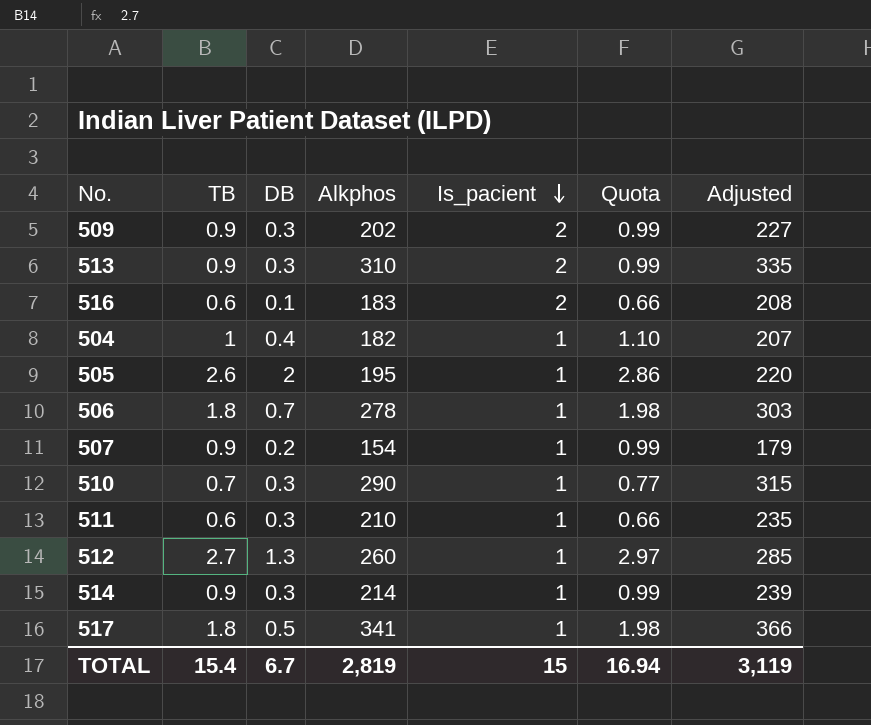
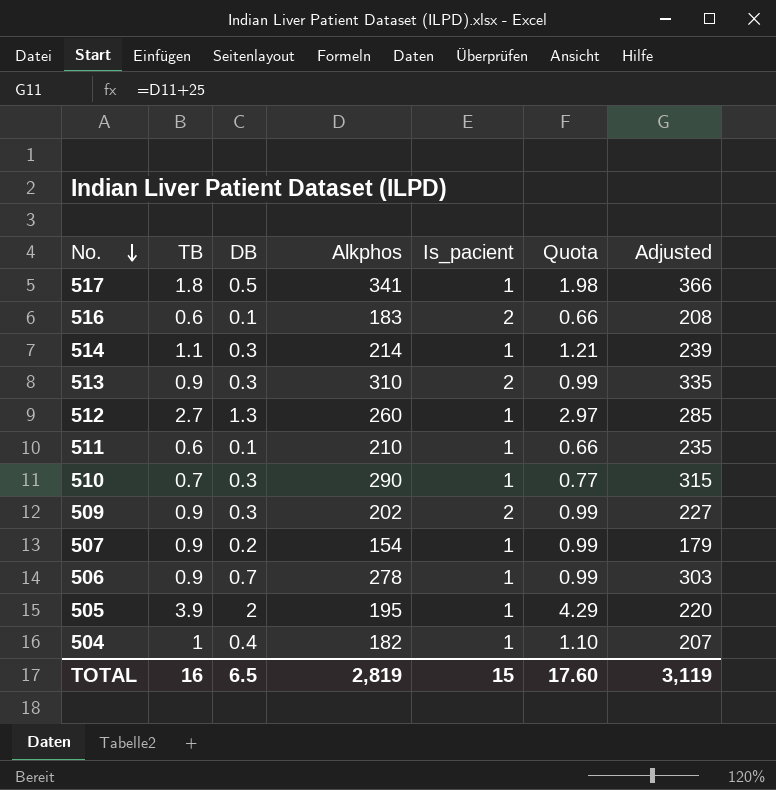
row order: Is_pacient descending -> No. descending
514 | TB: 0.9 -> 1.1
514 | Quota: 0.99 -> 1.21
511 | DB: 0.3 -> 0.1
506 | TB: 1.8 -> 0.9
506 | Quota: 1.98 -> 0.99
505 | TB: 2.6 -> 3.9
505 | Quota: 2.86 -> 4.29
TOTAL | TB: 15.4 -> 16
TOTAL | DB: 6.7 -> 6.5
TOTAL | Quota: 16.94 -> 17.60

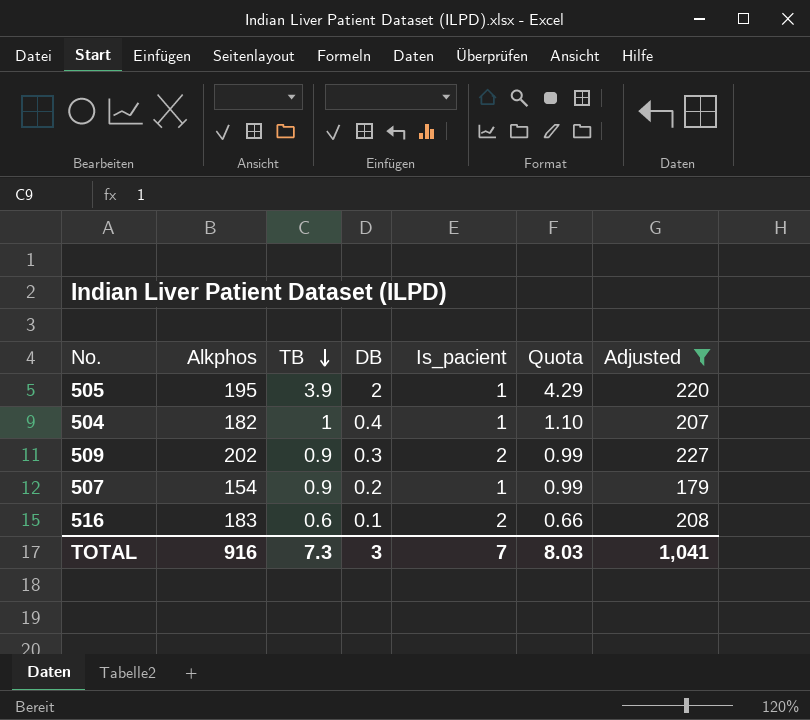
filter: none -> Adjusted <= 227
row order: No. descending -> TB descending
column Alkphos | position: 4 -> 2
TOTAL | Alkphos: 2,819 -> 916
TOTAL | TB: 16 -> 7.3
TOTAL | DB: 6.5 -> 3
TOTAL | Is_pacient: 15 -> 7
TOTAL | Quota: 17.60 -> 8.03
TOTAL | Adjusted: 3,119 -> 1,041

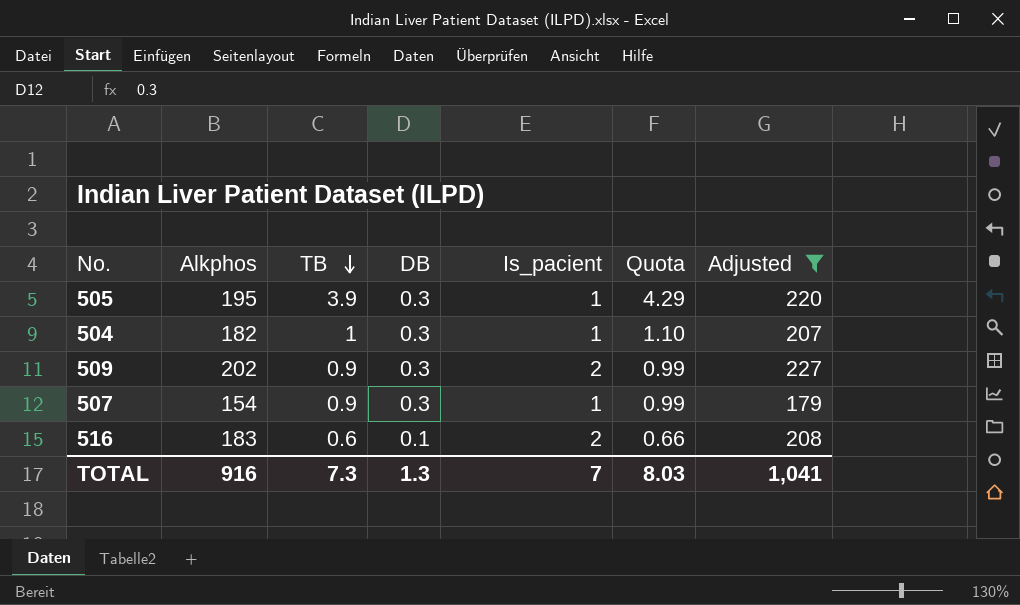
505 | DB: 2 -> 0.3
504 | DB: 0.4 -> 0.3
507 | DB: 0.2 -> 0.3
TOTAL | DB: 3 -> 1.3

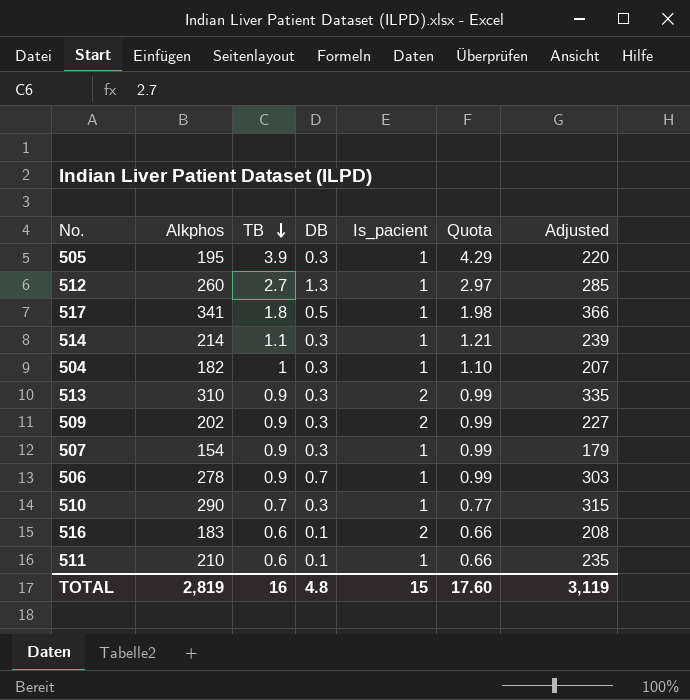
filter: Adjusted <= 227 -> none
TOTAL | Alkphos: 916 -> 2,819
TOTAL | TB: 7.3 -> 16
TOTAL | DB: 1.3 -> 4.8
TOTAL | Is_pacient: 7 -> 15
TOTAL | Quota: 8.03 -> 17.60
TOTAL | Adjusted: 1,041 -> 3,119

